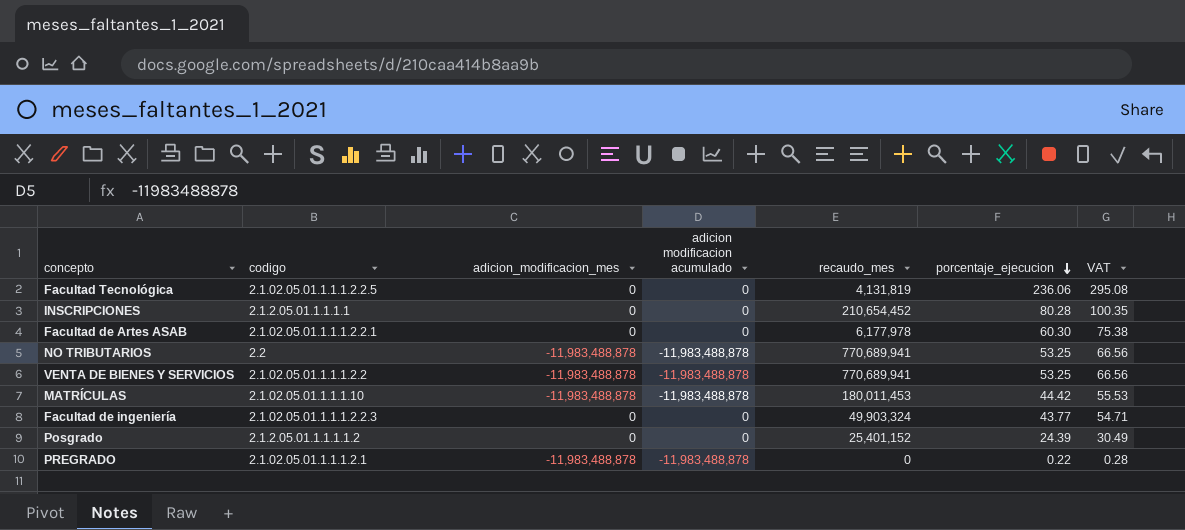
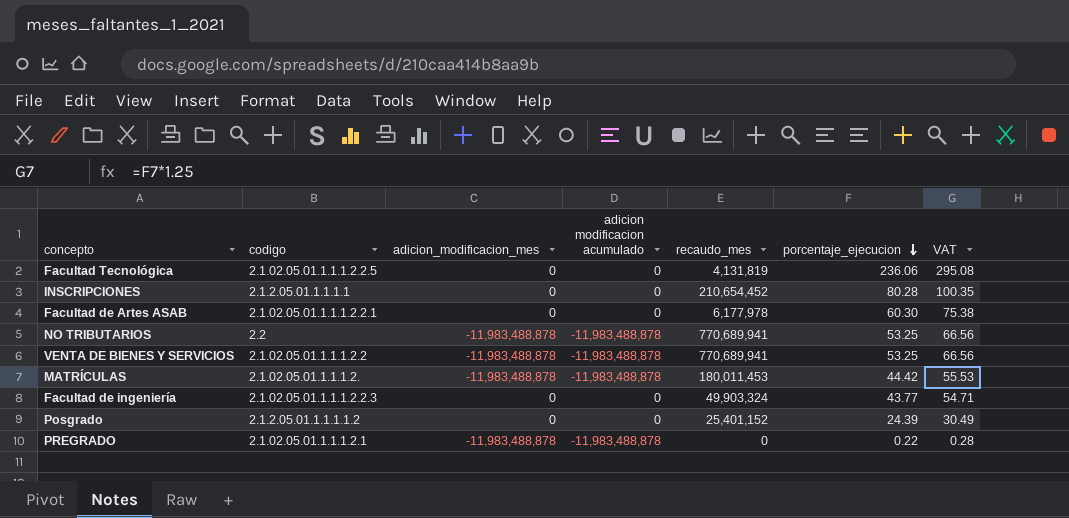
MATRÍCULAS | codigo: 2.1.02.05.01.1.1.1.10 -> 2.1.02.05.01.1.1.1.2.

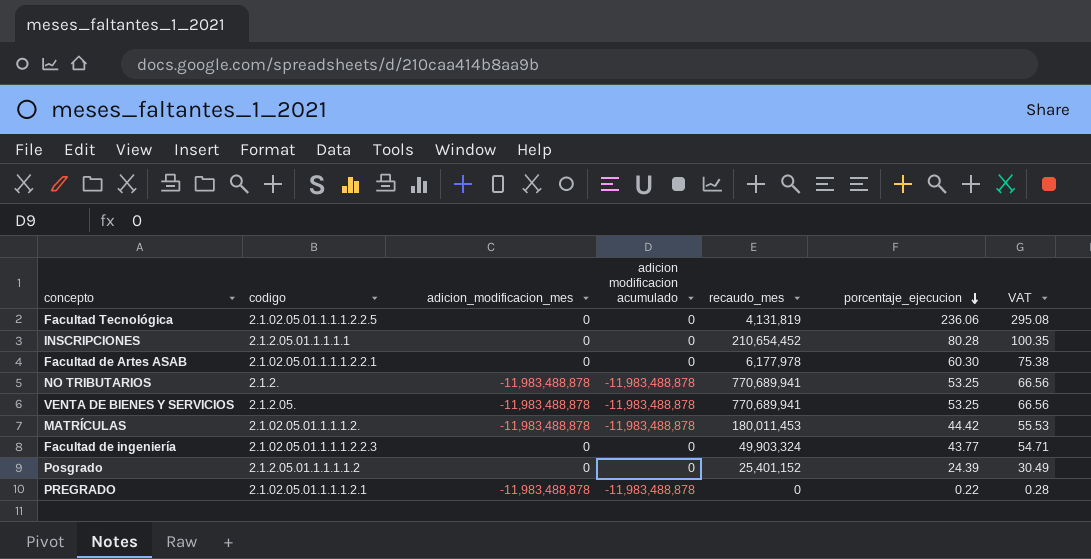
NO TRIBUTARIOS | codigo: 2.2 -> 2.1.2.
VENTA DE BIENES Y SERVICIOS | codigo: 2.1.02.05.01.1.1.1.2.2 -> 2.1.2.05.

